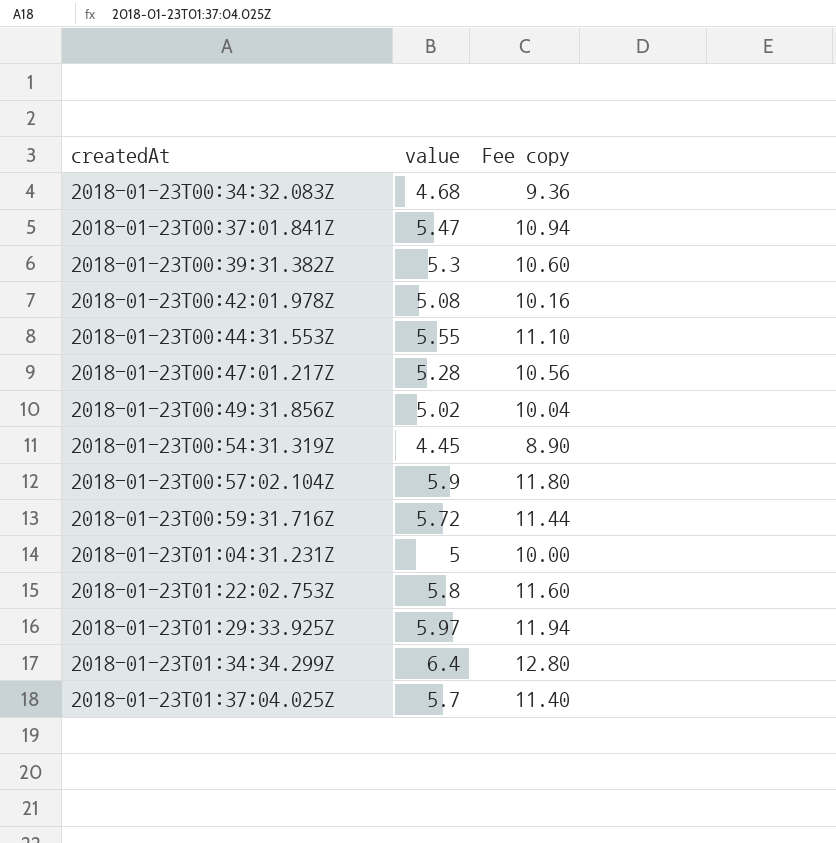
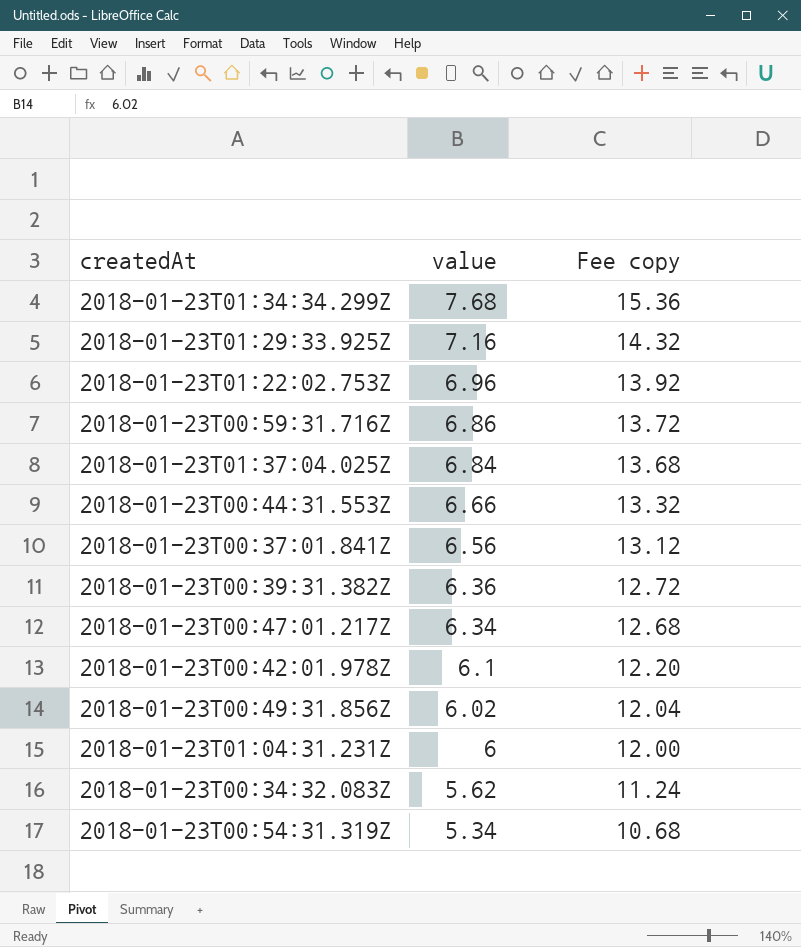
row order: createdAt ascending -> value descending
row 2018-01-23T00:57:02.104Z: 5.9 | 11.80 -> none
2018-01-23T01:34:34.299Z | value: 6.4 -> 7.68
2018-01-23T01:34:34.299Z | Fee copy: 12.80 -> 15.36
2018-01-23T01:29:33.925Z | value: 5.97 -> 7.16
2018-01-23T01:29:33.925Z | Fee copy: 11.94 -> 14.32
2018-01-23T01:22:02.753Z | value: 5.8 -> 6.96
2018-01-23T01:22:02.753Z | Fee copy: 11.60 -> 13.92
2018-01-23T00:59:31.716Z | value: 5.72 -> 6.86
2018-01-23T00:59:31.716Z | Fee copy: 11.44 -> 13.72
2018-01-23T01:37:04.025Z | value: 5.7 -> 6.84
2018-01-23T01:37:04.025Z | Fee copy: 11.40 -> 13.68
2018-01-23T00:44:31.553Z | value: 5.55 -> 6.66
2018-01-23T00:44:31.553Z | Fee copy: 11.10 -> 13.32
2018-01-23T00:37:01.841Z | value: 5.47 -> 6.56
2018-01-23T00:37:01.841Z | Fee copy: 10.94 -> 13.12
2018-01-23T00:39:31.382Z | value: 5.3 -> 6.36
2018-01-23T00:39:31.382Z | Fee copy: 10.60 -> 12.72
2018-01-23T00:47:01.217Z | value: 5.28 -> 6.34
2018-01-23T00:47:01.217Z | Fee copy: 10.56 -> 12.68
2018-01-23T00:42:01.978Z | value: 5.08 -> 6.1
2018-01-23T00:42:01.978Z | Fee copy: 10.16 -> 12.20
2018-01-23T00:49:31.856Z | value: 5.02 -> 6.02
2018-01-23T00:49:31.856Z | Fee copy: 10.04 -> 12.04
2018-01-23T01:04:31.231Z | value: 5 -> 6
2018-01-23T01:04:31.231Z | Fee copy: 10.00 -> 12.00
2018-01-23T00:34:32.083Z | value: 4.68 -> 5.62
2018-01-23T00:34:32.083Z | Fee copy: 9.36 -> 11.24
2018-01-23T00:54:31.319Z | value: 4.45 -> 5.34
2018-01-23T00:54:31.319Z | Fee copy: 8.90 -> 10.68

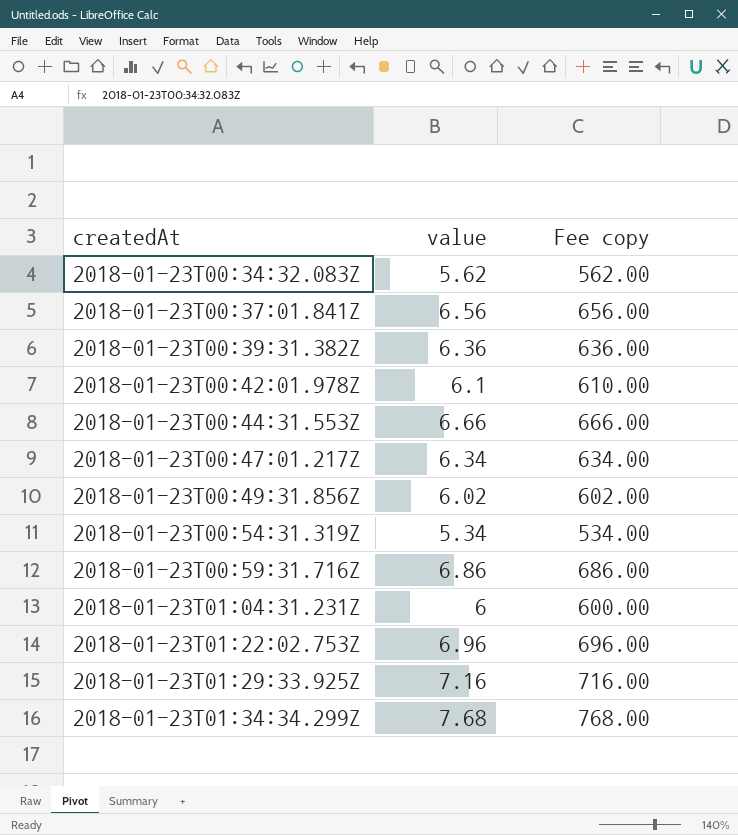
row order: value descending -> createdAt ascending
column Fee copy | formula: [value] * 2 -> [value] * 100
row 2018-01-23T01:37:04.025Z: 6.84 | 13.68 -> none

